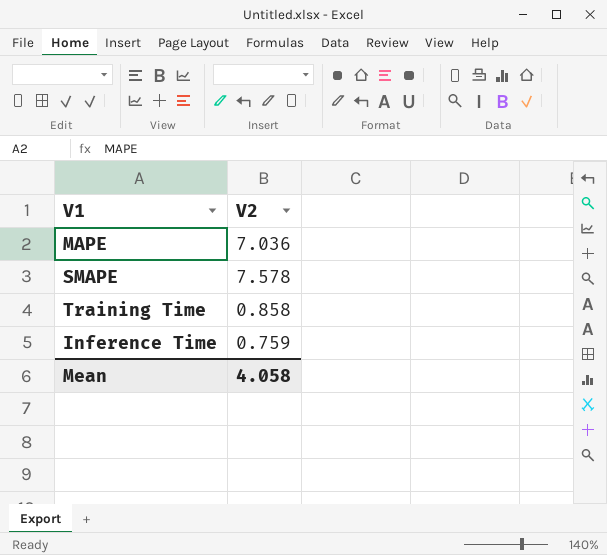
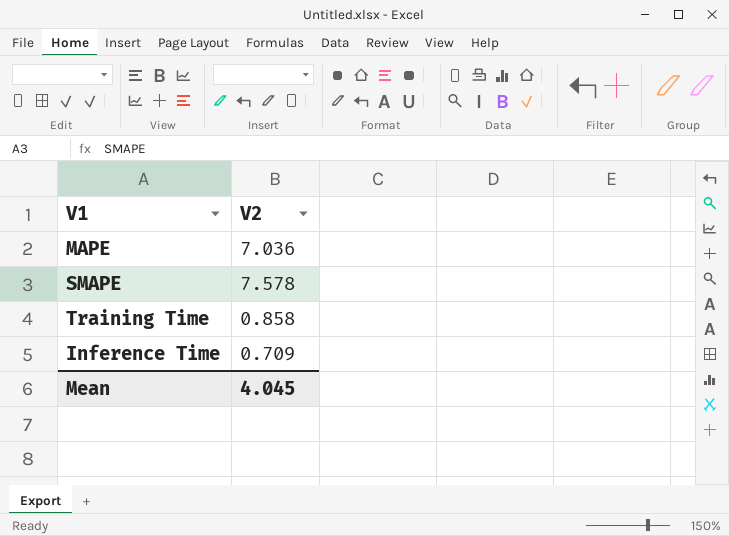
Inference Time | V2: 0.759 -> 0.709
Mean | V2: 4.058 -> 4.045

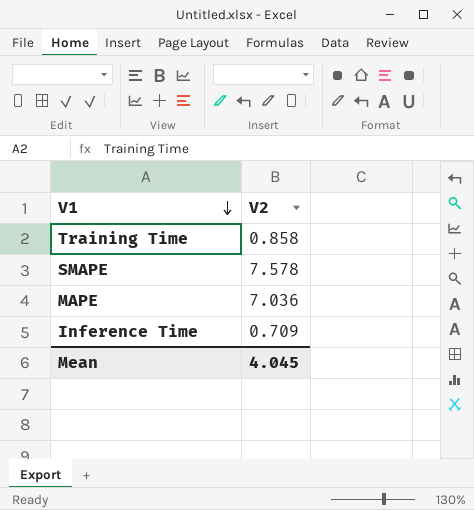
row order: none -> V1 descending

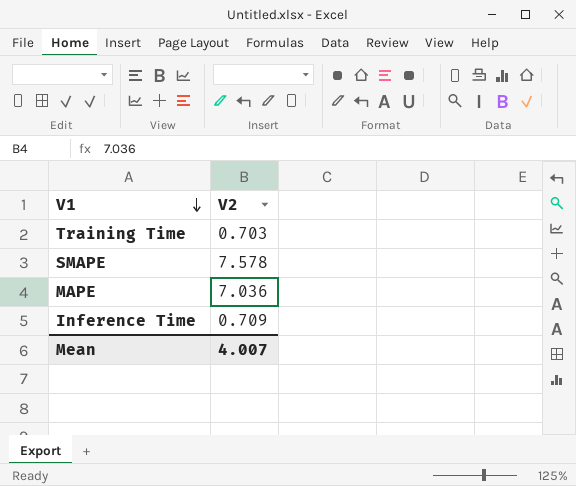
Training Time | V2: 0.858 -> 0.703
Mean | V2: 4.045 -> 4.007

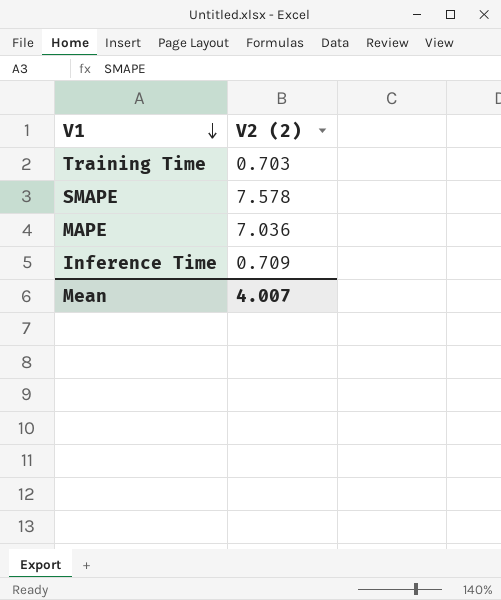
column name: V2 -> V2 (2)

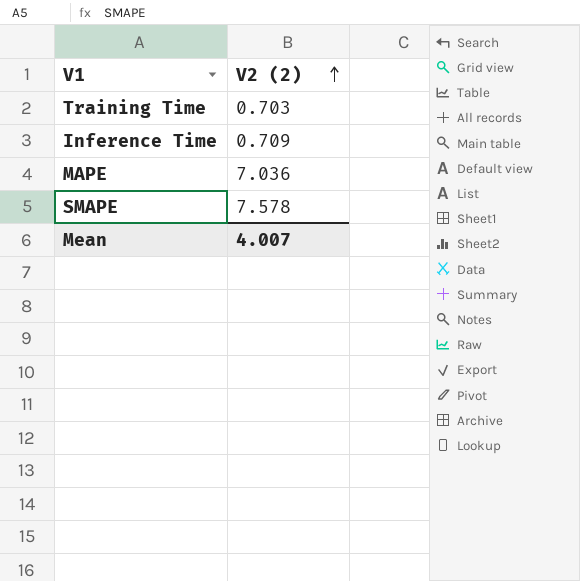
row order: V1 descending -> V2 (2) ascending

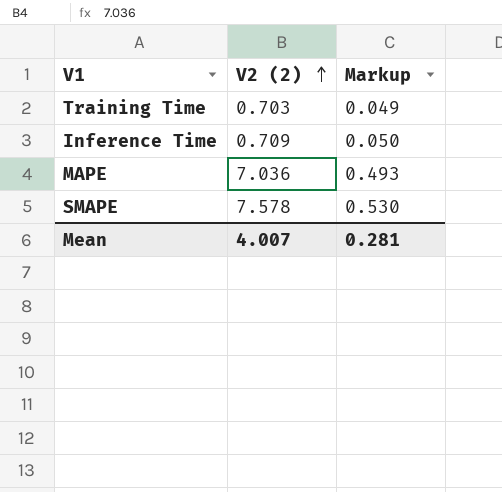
column Markup | formula: none -> [V2 (2)] * 0.07

